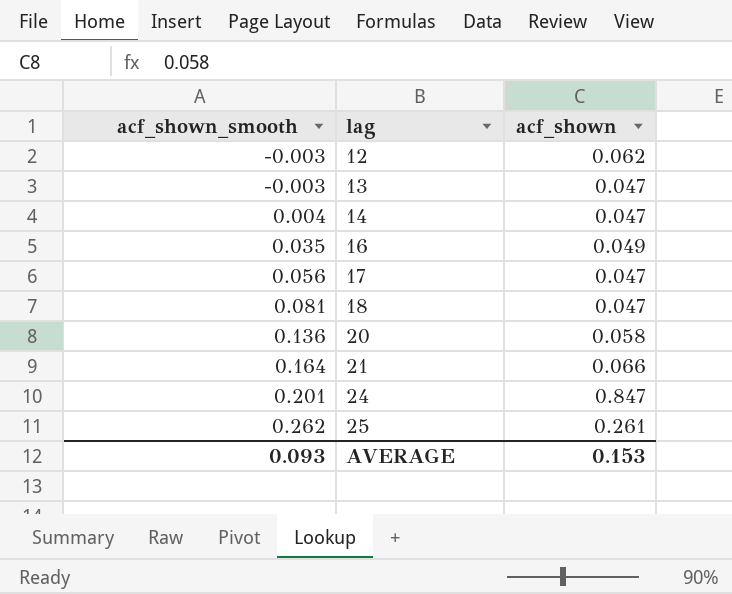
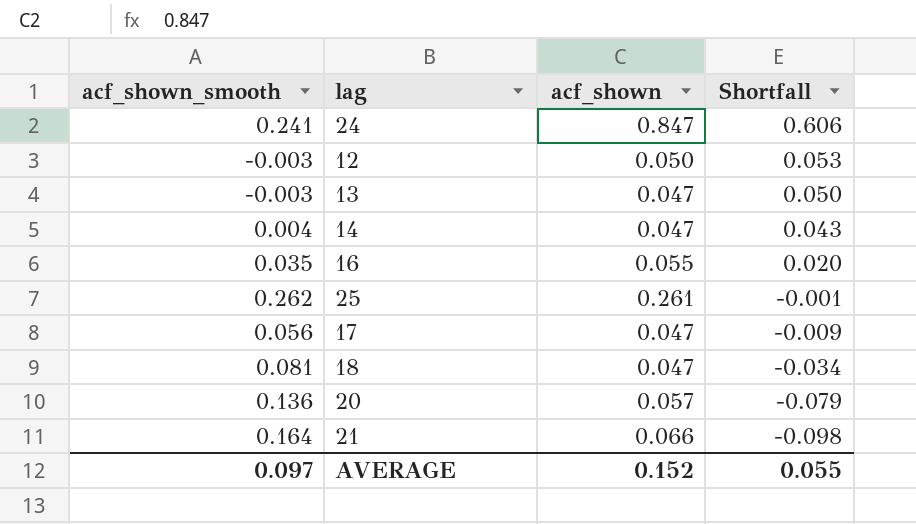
row order: acf_shown_smooth ascending -> Shortfall descending
column Shortfall | formula: none -> [acf_shown] - [acf_shown_smooth]
24 | acf_shown_smooth: 0.201 -> 0.241
12 | acf_shown: 0.062 -> 0.050
16 | acf_shown: 0.049 -> 0.055
20 | acf_shown: 0.058 -> 0.057
AVERAGE | acf_shown_smooth: 0.093 -> 0.097
AVERAGE | acf_shown: 0.153 -> 0.152

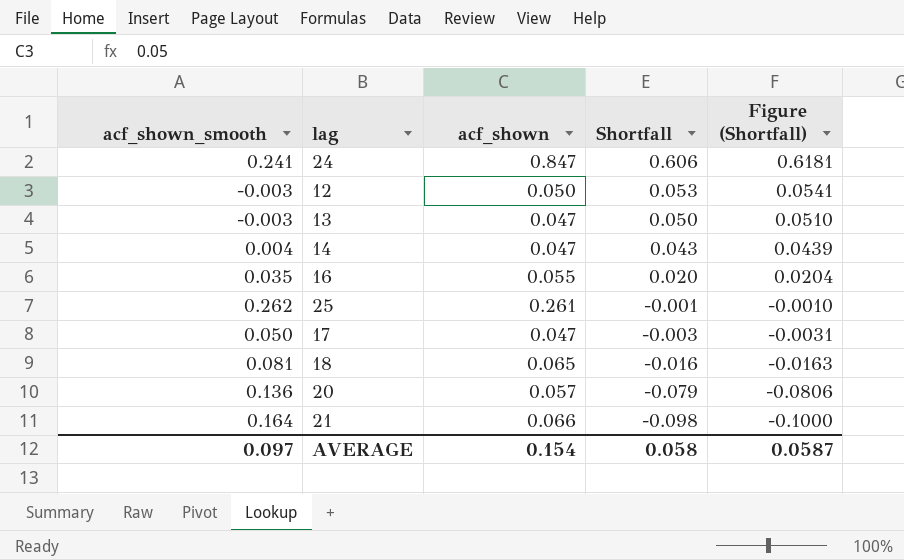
column Figure (Shortfall) | formula: none -> [Shortfall] * 1.02
17 | acf_shown_smooth: 0.056 -> 0.050
17 | Shortfall: -0.009 -> -0.003
18 | acf_shown: 0.047 -> 0.065
18 | Shortfall: -0.034 -> -0.016
AVERAGE | acf_shown: 0.152 -> 0.154
AVERAGE | Shortfall: 0.055 -> 0.058

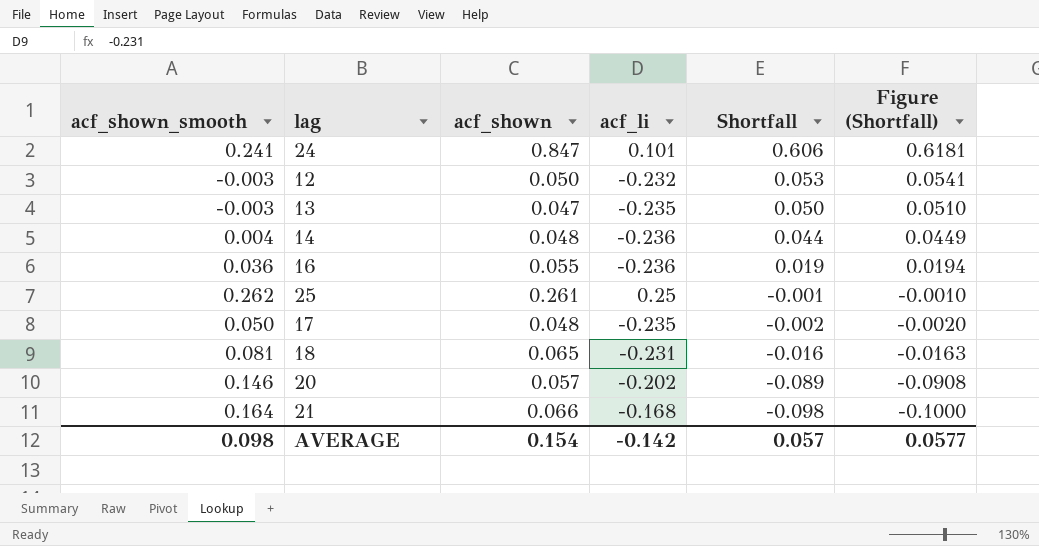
column acf_li | position: none -> 4
14 | acf_shown: 0.047 -> 0.048
14 | Shortfall: 0.043 -> 0.044
14 | Figure (Shortfall): 0.0439 -> 0.0449
16 | acf_shown_smooth: 0.035 -> 0.036
16 | Shortfall: 0.020 -> 0.019
16 | Figure (Shortfall): 0.0204 -> 0.0194
17 | acf_shown: 0.047 -> 0.048
17 | Shortfall: -0.003 -> -0.002
17 | Figure (Shortfall): -0.0031 -> -0.0020
20 | acf_shown_smooth: 0.136 -> 0.146
20 | Shortfall: -0.079 -> -0.089
20 | Figure (Shortfall): -0.0806 -> -0.0908
AVERAGE | acf_shown_smooth: 0.097 -> 0.098
AVERAGE | Shortfall: 0.058 -> 0.057
AVERAGE | Figure (Shortfall): 0.0587 -> 0.0577

